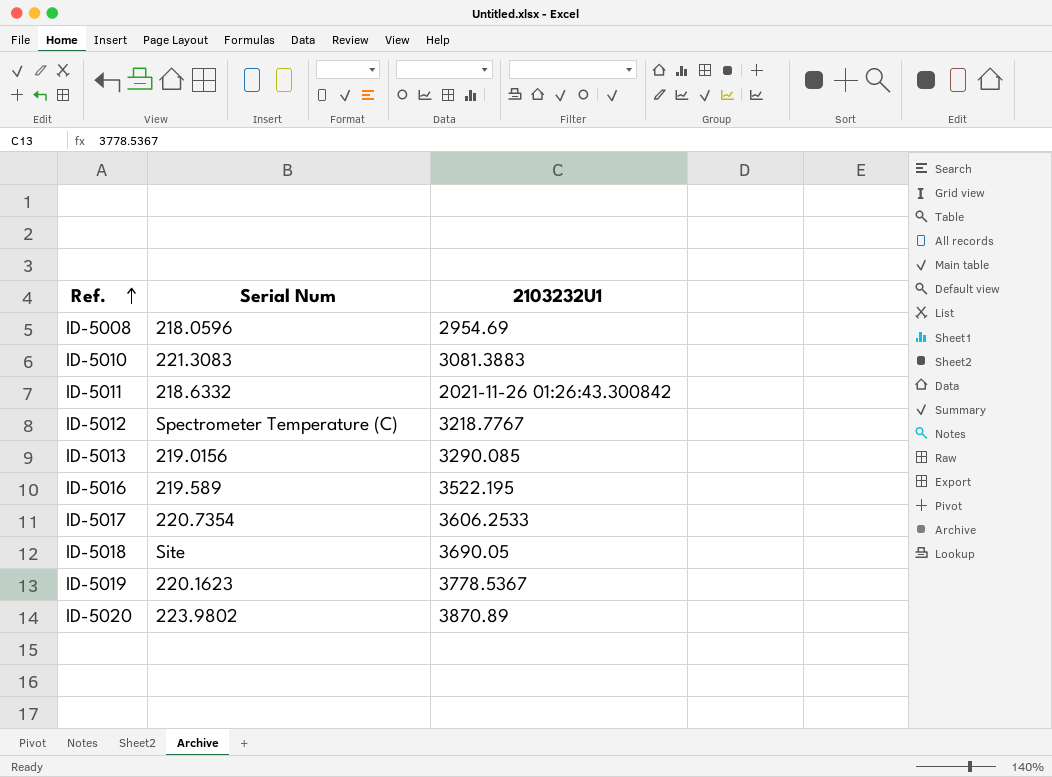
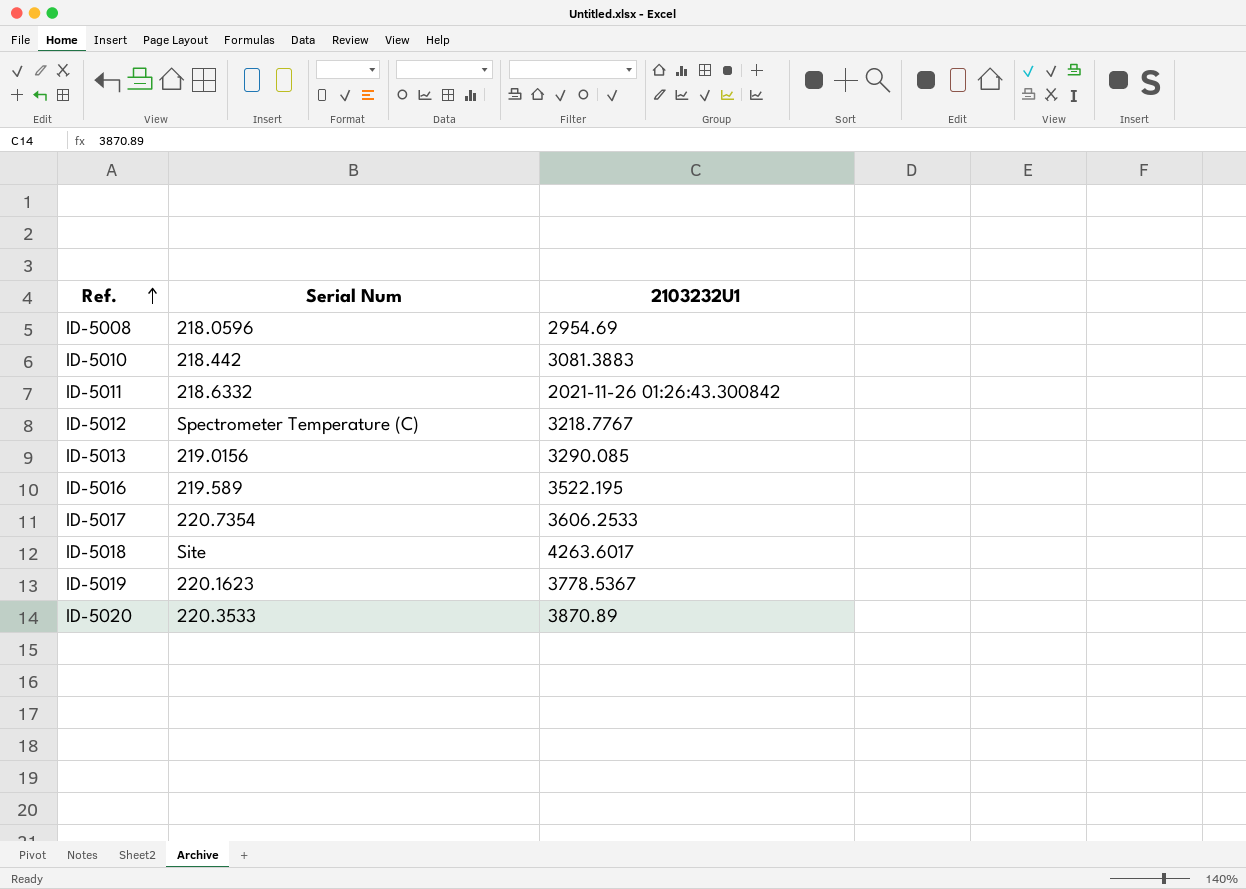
ID-5010 | Serial Num: 221.3083 -> 218.442
ID-5018 | 2103232U1: 3690.05 -> 4263.6017
ID-5020 | Serial Num: 223.9802 -> 220.3533

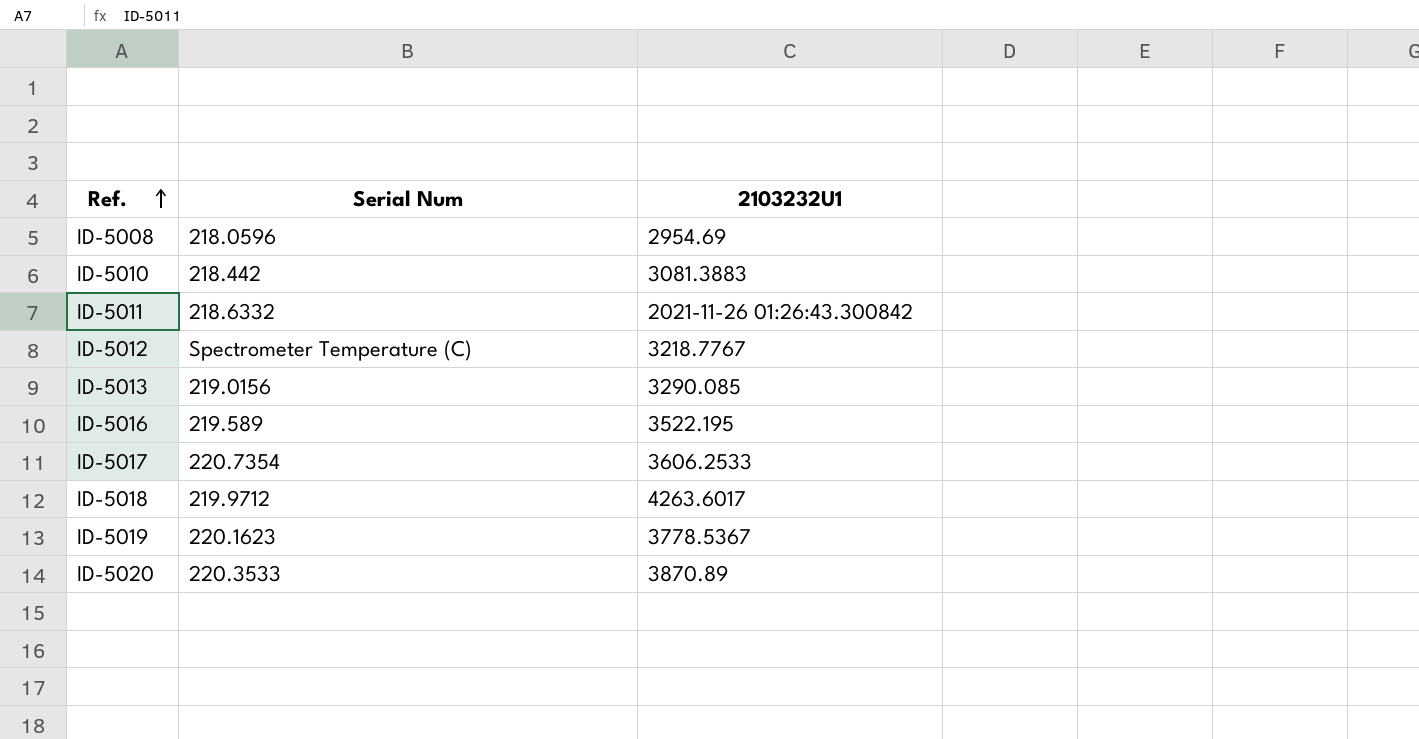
ID-5018 | Serial Num: Site -> 219.9712

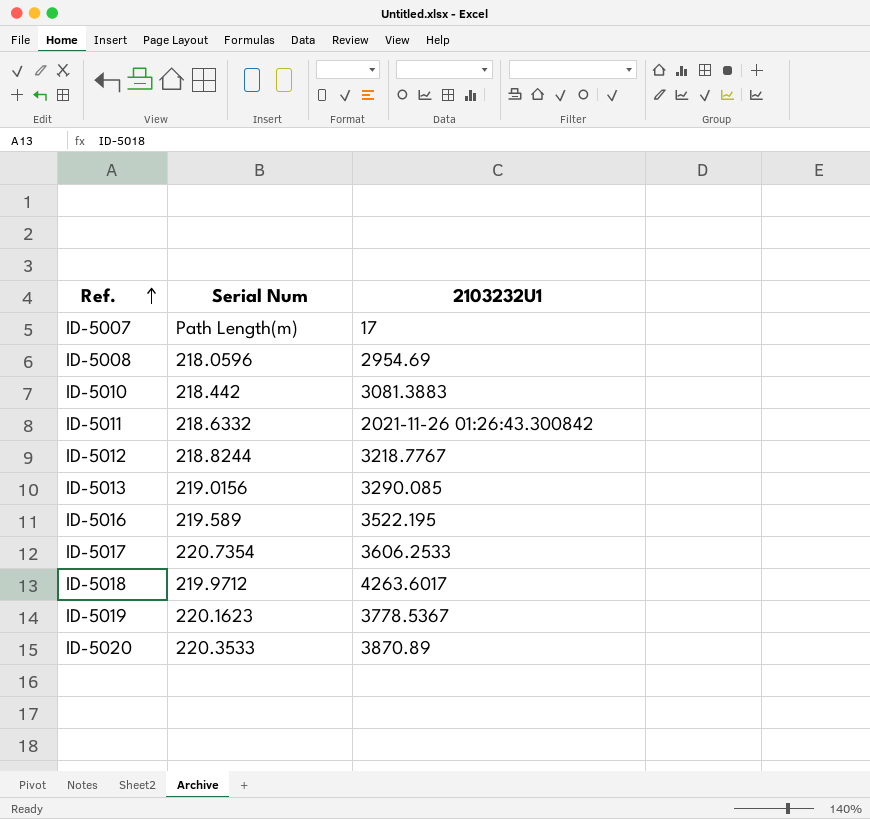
row ID-5007: none -> Path Length(m) | 17
ID-5012 | Serial Num: Spectrometer Temperature (C) -> 218.8244

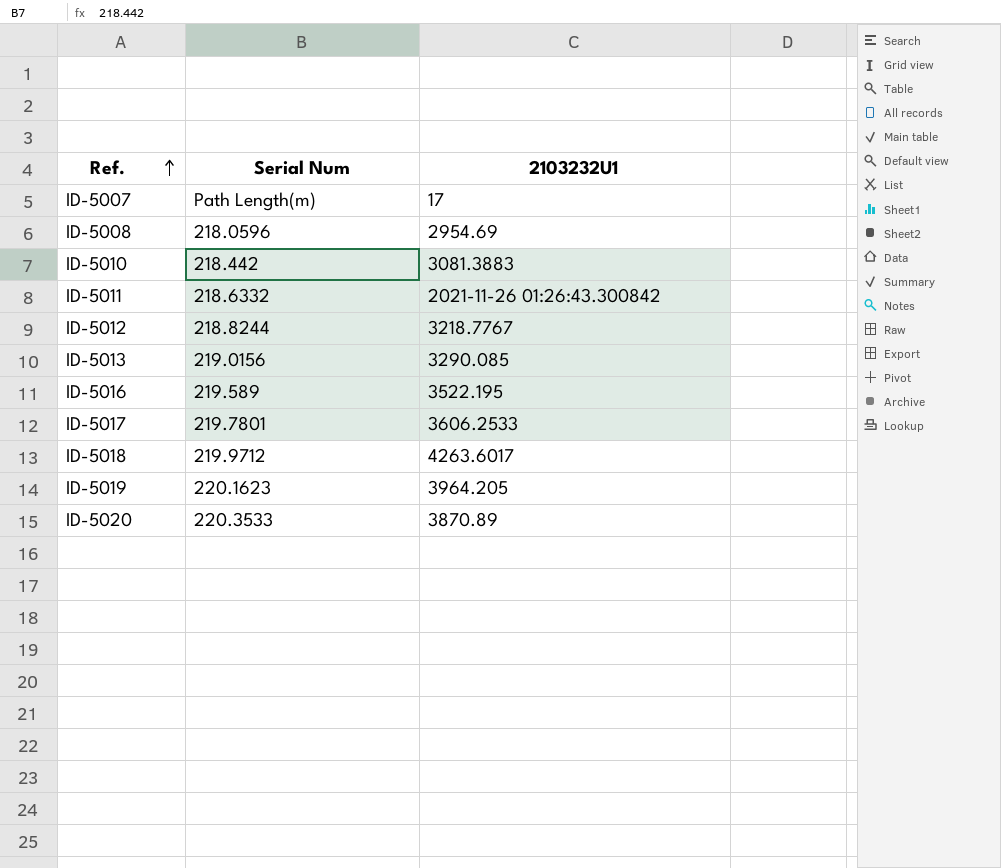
ID-5017 | Serial Num: 220.7354 -> 219.7801
ID-5019 | 2103232U1: 3778.5367 -> 3964.205

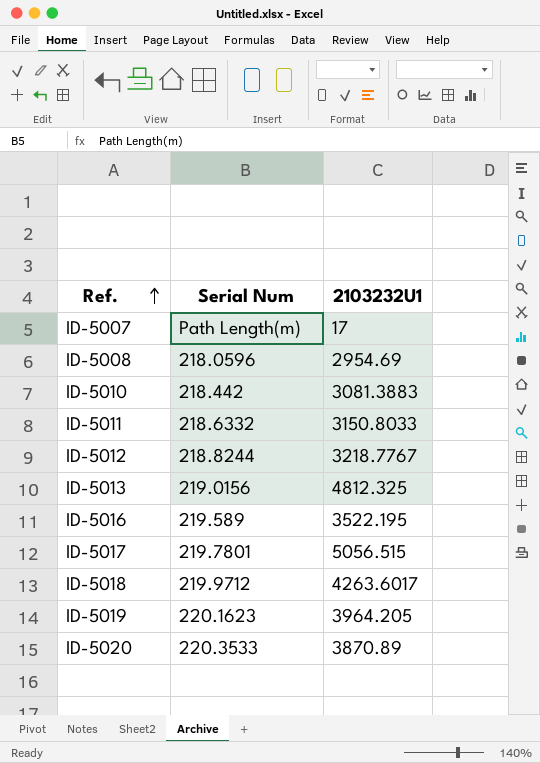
ID-5011 | 2103232U1: 2021-11-26 01:26:43.300842 -> 3150.8033
ID-5013 | 2103232U1: 3290.085 -> 4812.325
ID-5017 | 2103232U1: 3606.2533 -> 5056.515

